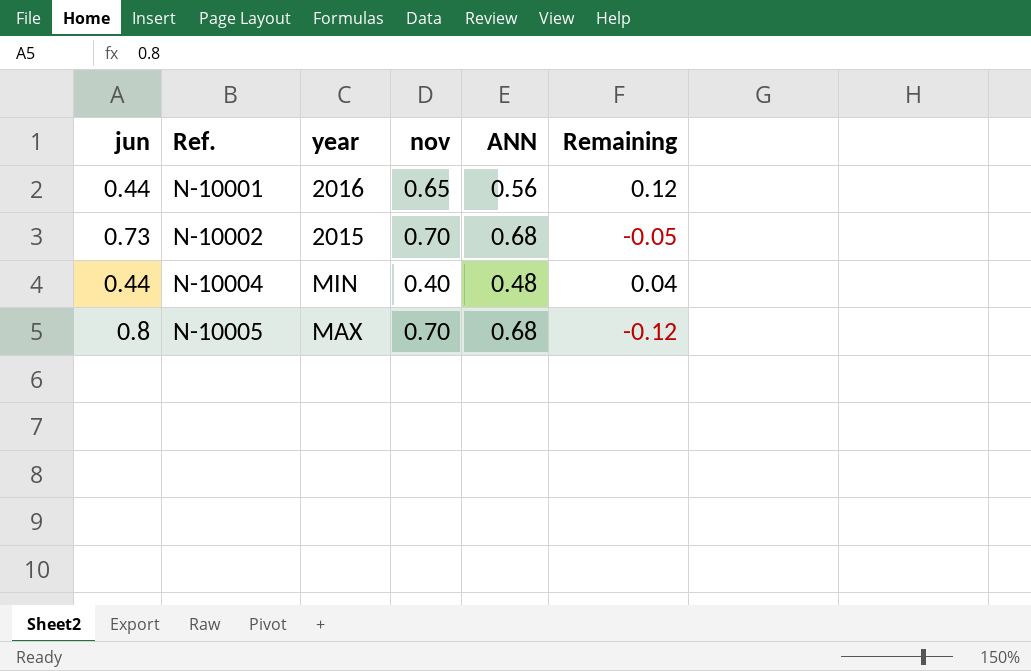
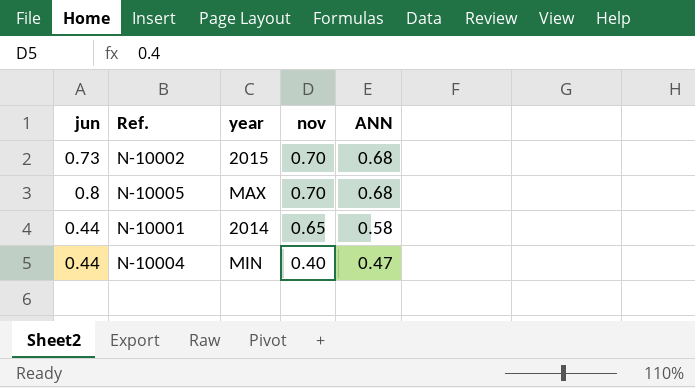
row order: Ref. ascending -> nov descending
column Remaining | formula: [ANN] - [jun] -> none
N-10001 | year: 2016 -> 2014
N-10001 | ANN: 0.56 -> 0.58
N-10004 | ANN: 0.48 -> 0.47

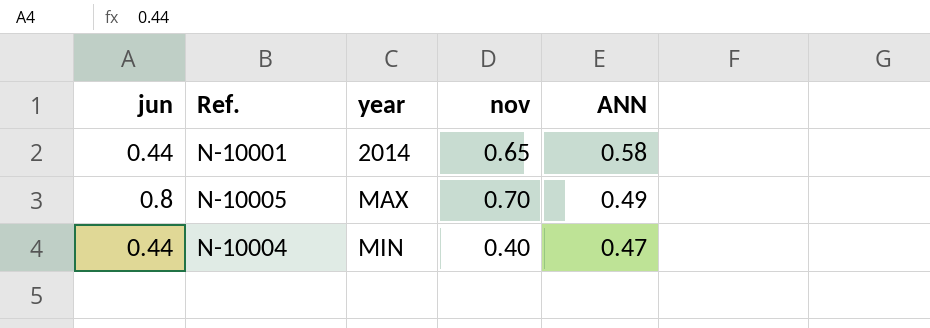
row order: nov descending -> year ascending
row N-10002: 0.73 | 2015 | 0.70 | 0.68 -> none
N-10005 | ANN: 0.68 -> 0.49

